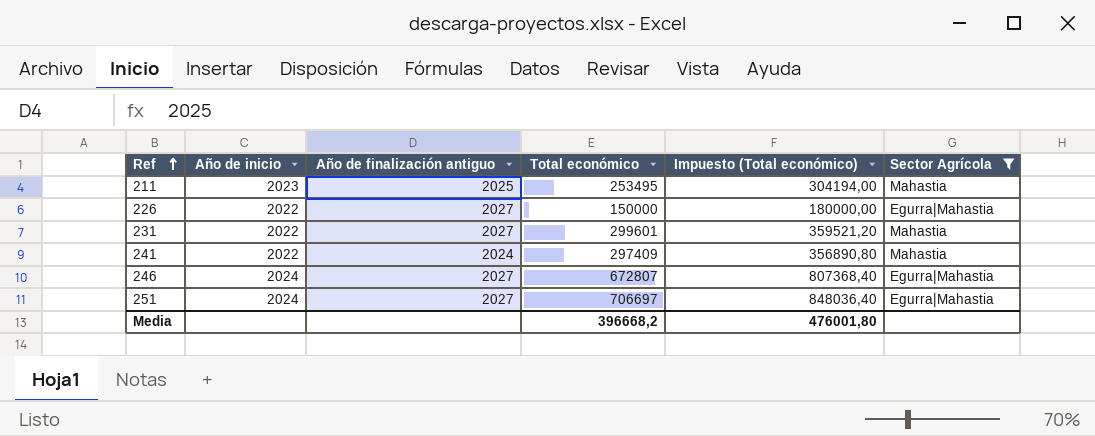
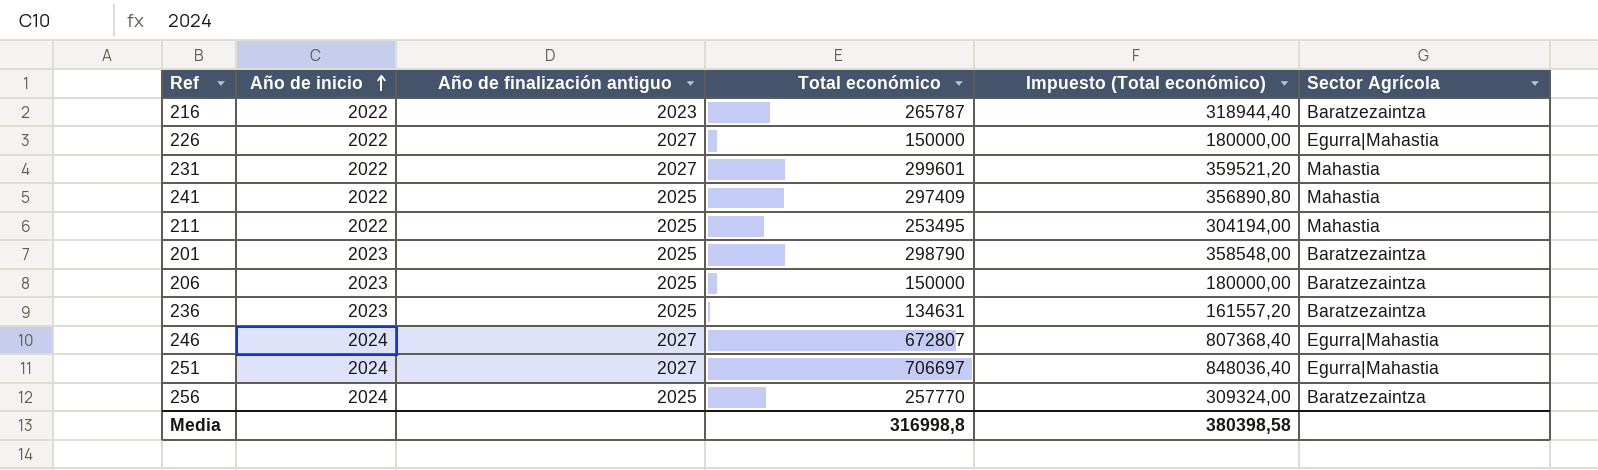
filter: Sector Agrícola != Baratzezaintza -> none
row order: Ref ascending -> Año de inicio ascending
241 | Año de finalización antiguo: 2024 -> 2025
211 | Año de inicio: 2023 -> 2022
Media | Total económico: 396668,2 -> 316998,8
Media | Impuesto (Total económico): 476001,80 -> 380398,58

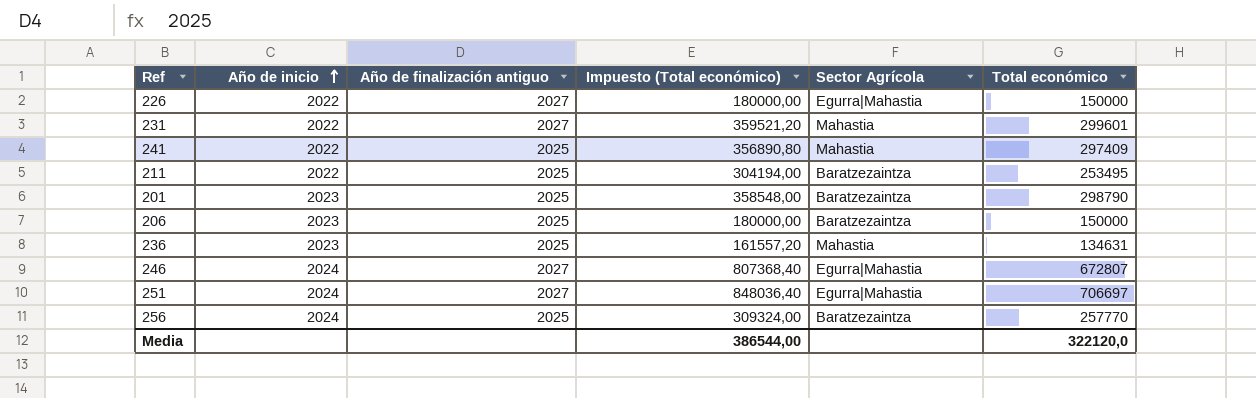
column Total económico | position: 4 -> 6
row 216: 2022 | 2023 | 265787 | 318944,40 | Baratzezaintza -> none
211 | Sector Agrícola: Mahastia -> Baratzezaintza
236 | Sector Agrícola: Baratzezaintza -> Mahastia
Media | Impuesto (Total económico): 380398,58 -> 386544,00
Media | Total económico: 316998,8 -> 322120,0

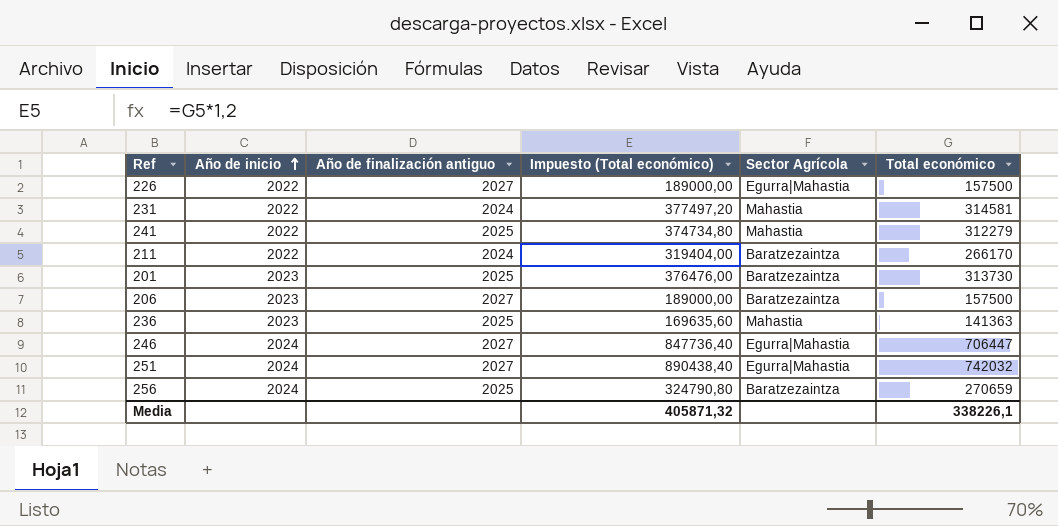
226 | Impuesto (Total económico): 180000,00 -> 189000,00
226 | Total económico: 150000 -> 157500
231 | Año de finalización antiguo: 2027 -> 2024
231 | Impuesto (Total económico): 359521,20 -> 377497,20
231 | Total económico: 299601 -> 314581
241 | Impuesto (Total económico): 356890,80 -> 374734,80
241 | Total económico: 297409 -> 312279
211 | Año de finalización antiguo: 2025 -> 2024
211 | Impuesto (Total económico): 304194,00 -> 319404,00
211 | Total económico: 253495 -> 266170
201 | Impuesto (Total económico): 358548,00 -> 376476,00
201 | Total económico: 298790 -> 313730
206 | Año de finalización antiguo: 2025 -> 2027
206 | Impuesto (Total económico): 180000,00 -> 189000,00
206 | Total económico: 150000 -> 157500
236 | Impuesto (Total económico): 161557,20 -> 169635,60
236 | Total económico: 134631 -> 141363
246 | Impuesto (Total económico): 807368,40 -> 847736,40
246 | Total económico: 672807 -> 706447
251 | Impuesto (Total económico): 848036,40 -> 890438,40
251 | Total económico: 706697 -> 742032
256 | Impuesto (Total económico): 309324,00 -> 324790,80
256 | Total económico: 257770 -> 270659
Media | Impuesto (Total económico): 386544,00 -> 405871,32
Media | Total económico: 322120,0 -> 338226,1

